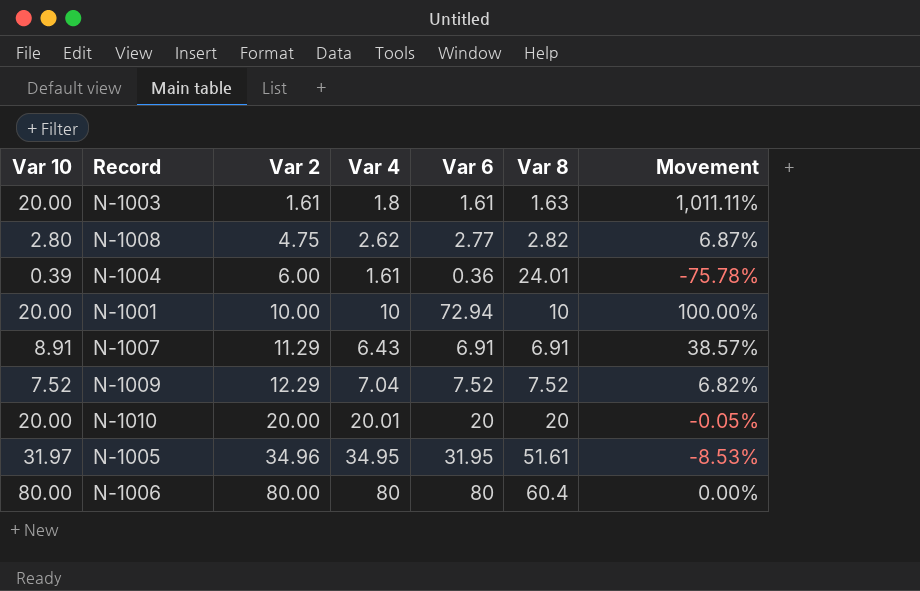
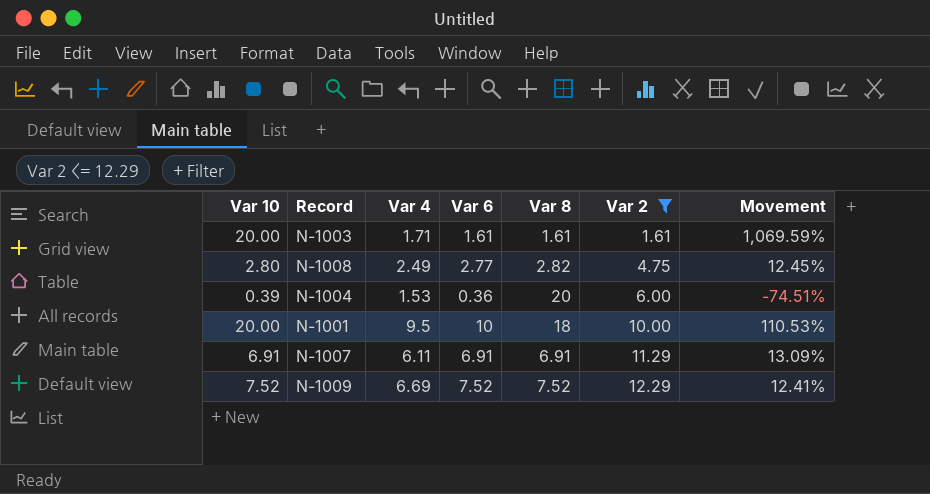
filter: none -> Var 2 <= 12.29
column Var 2 | position: 3 -> 6
N-1003 | Var 4: 1.8 -> 1.71
N-1003 | Var 8: 1.63 -> 1.61
N-1003 | Movement: 1,011.11% -> 1,069.59%
N-1008 | Var 4: 2.62 -> 2.49
N-1008 | Movement: 6.87% -> 12.45%
N-1004 | Var 4: 1.61 -> 1.53
N-1004 | Var 8: 24.01 -> 20
N-1004 | Movement: -75.78% -> -74.51%
N-1001 | Var 4: 10 -> 9.5
N-1001 | Var 6: 72.94 -> 10
N-1001 | Var 8: 10 -> 18
N-1001 | Movement: 100.00% -> 110.53%
N-1007 | Var 10: 8.91 -> 6.91
N-1007 | Var 4: 6.43 -> 6.11
N-1007 | Movement: 38.57% -> 13.09%
N-1009 | Var 4: 7.04 -> 6.69
N-1009 | Movement: 6.82% -> 12.41%

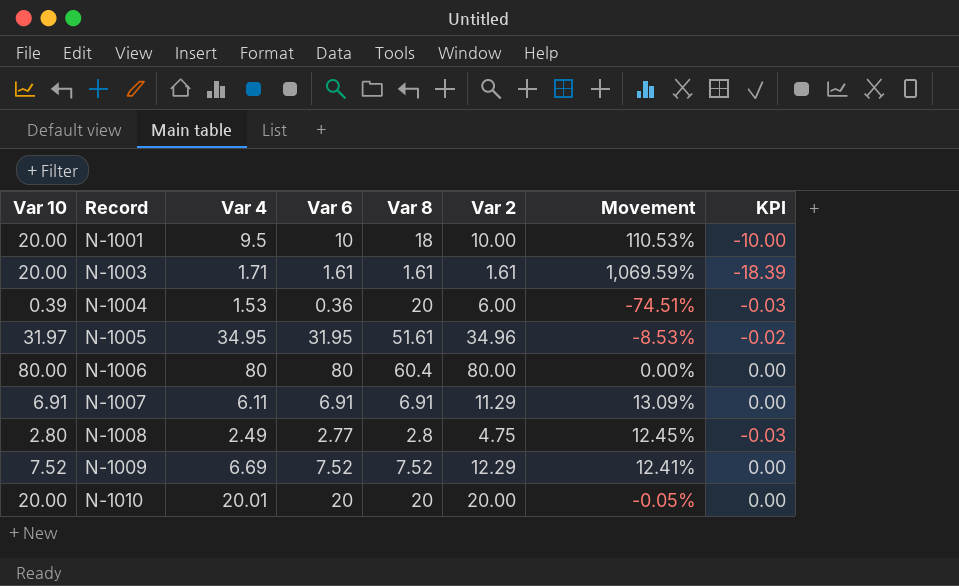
filter: Var 2 <= 12.29 -> none
row order: Var 2 ascending -> Record ascending
column KPI | formula: none -> [Var 6] - [Var 10]
N-1008 | Var 8: 2.82 -> 2.8

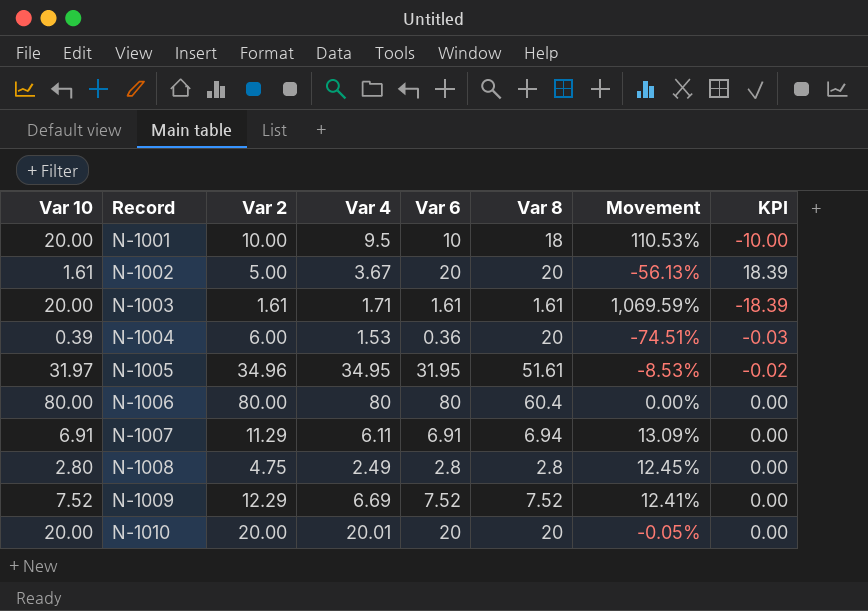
column Var 2 | position: 6 -> 3
row N-1002: none -> 1.61 | 5.00 | 3.67 | 20 | 20 | -56.13% | 18.39
N-1007 | Var 8: 6.91 -> 6.94
N-1008 | Var 6: 2.77 -> 2.8
N-1008 | KPI: -0.03 -> 0.00

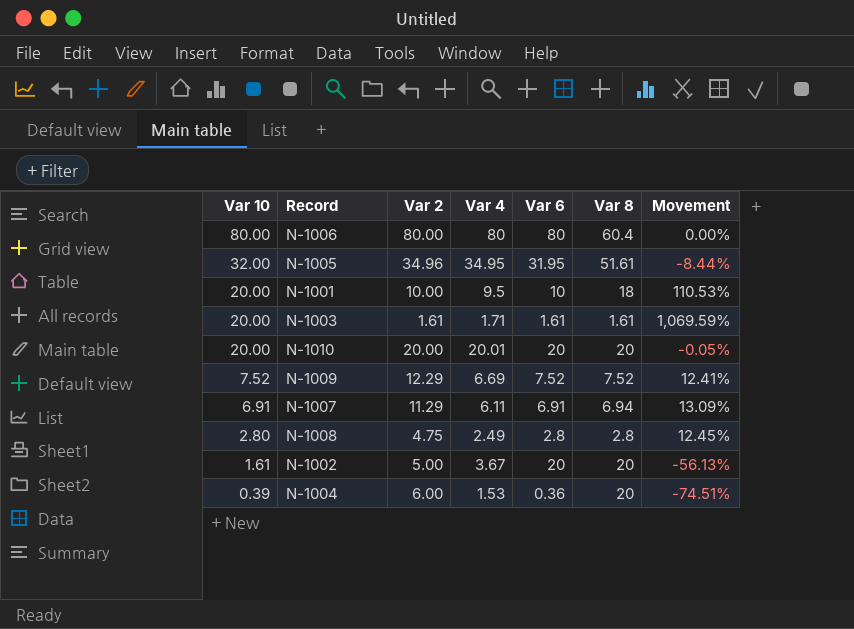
row order: Record ascending -> Var 10 descending
column KPI | formula: [Var 6] - [Var 10] -> none
N-1005 | Var 10: 31.97 -> 32.00
N-1005 | Movement: -8.53% -> -8.44%

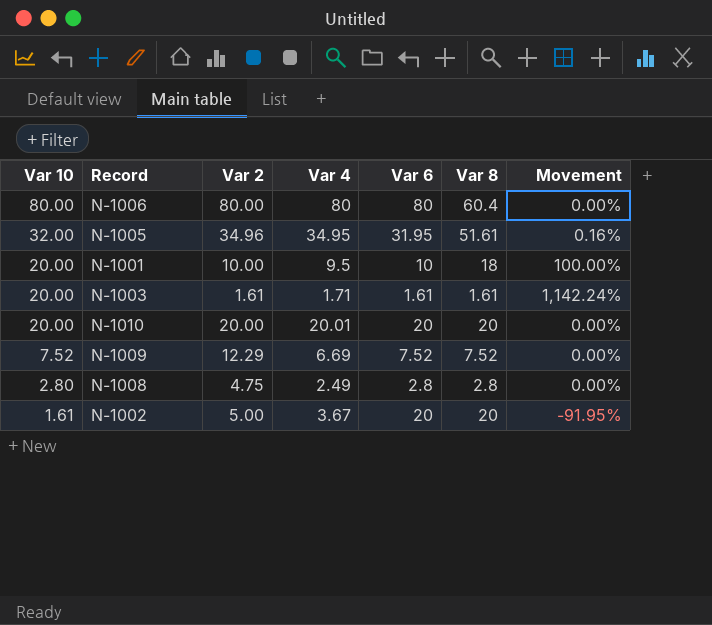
column Movement | formula: ([Var 10] - [Var 4]) / [Var 4] -> ([Var 10] - [Var 6]) / [Var 6]
row N-1007: 6.91 | 11.29 | 6.11 | 6.91 | 6.94 | 13.09% -> none
row N-1004: 0.39 | 6.00 | 1.53 | 0.36 | 20 | -74.51% -> none

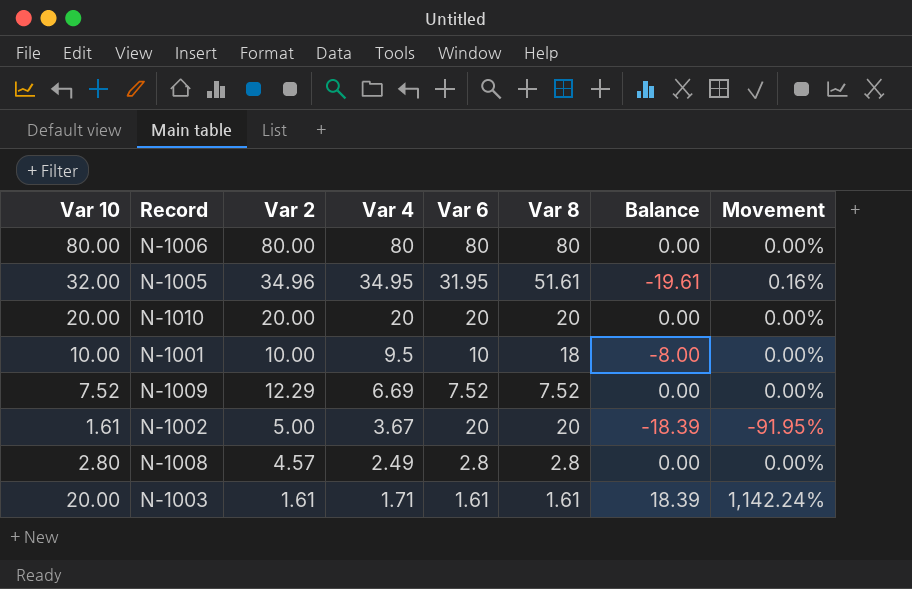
row order: Var 10 descending -> Var 4 descending
column Balance | formula: none -> [Var 10] - [Var 8]
N-1006 | Var 8: 60.4 -> 80
N-1010 | Var 4: 20.01 -> 20
N-1001 | Var 10: 20.00 -> 10.00
N-1001 | Movement: 100.00% -> 0.00%
N-1008 | Var 2: 4.75 -> 4.57

